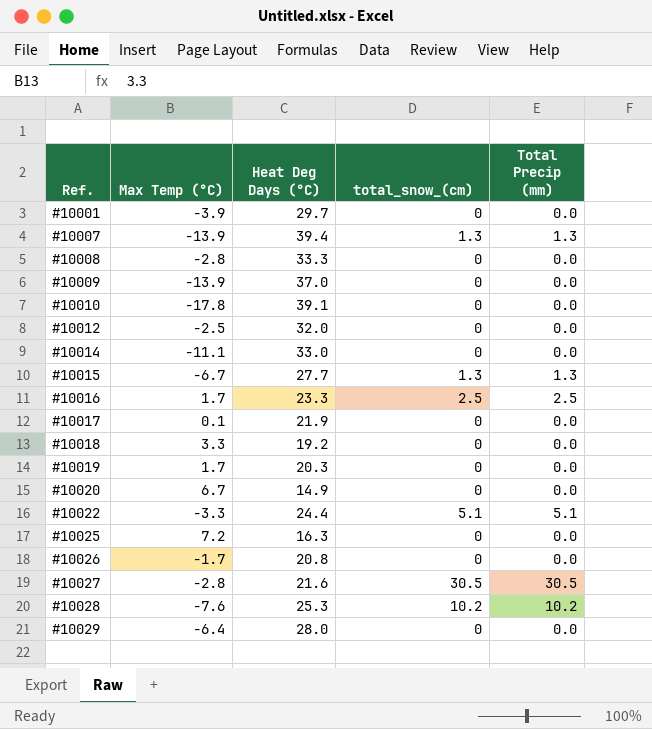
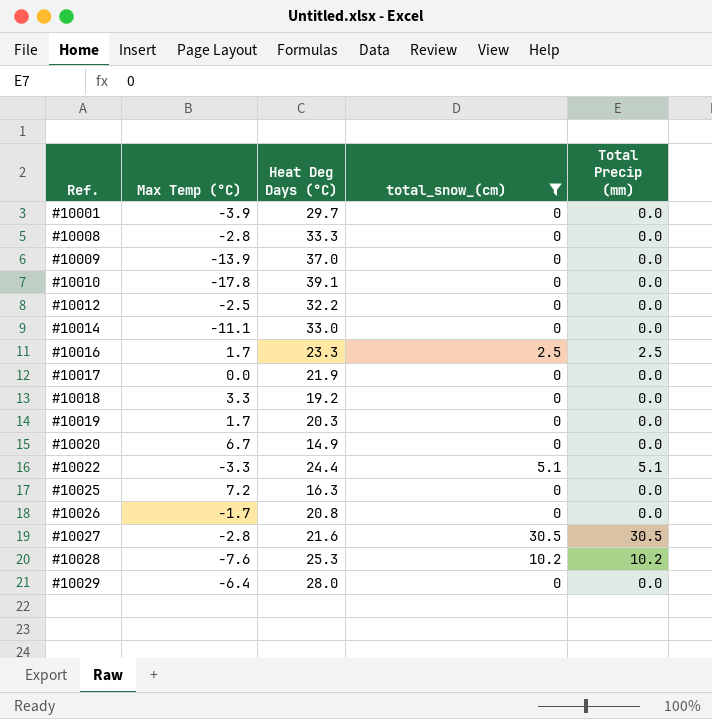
filter: none -> total_snow_(cm) != 1.3
#10012 | Heat Deg Days (°C): 32.0 -> 32.2
#10017 | Max Temp (°C): 0.1 -> 0.0

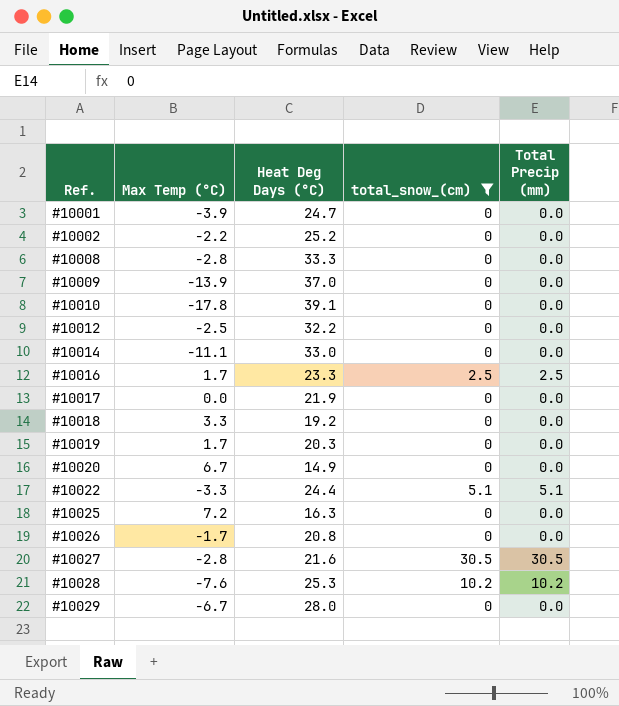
#10001 | Heat Deg Days (°C): 29.7 -> 24.7
row #10002: none -> -2.2 | 25.2 | 0 | 0.0
#10029 | Max Temp (°C): -6.4 -> -6.7

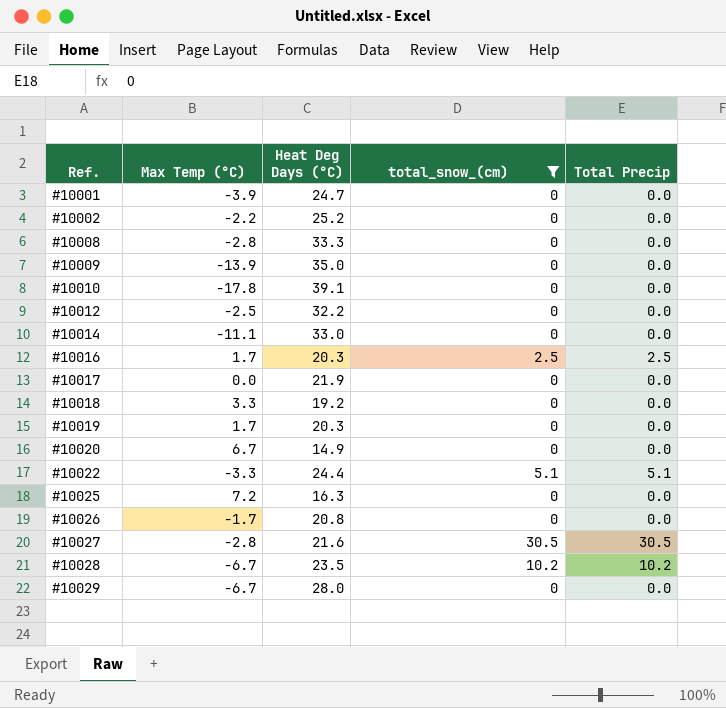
column name: Total Precip (mm) -> Total Precip
#10009 | Heat Deg Days (°C): 37.0 -> 35.0
#10016 | Heat Deg Days (°C): 23.3 -> 20.3
#10028 | Max Temp (°C): -7.6 -> -6.7
#10028 | Heat Deg Days (°C): 25.3 -> 23.5

